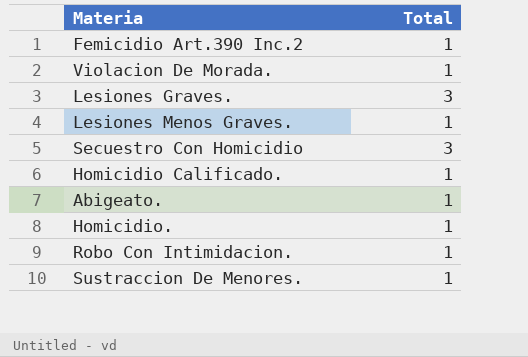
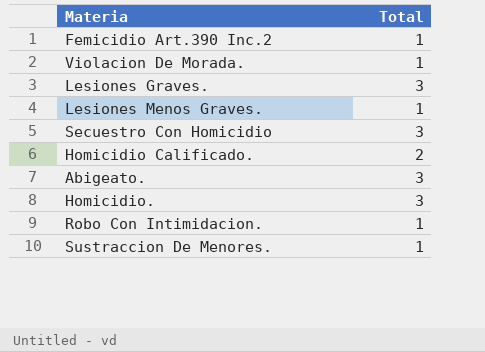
Homicidio Calificado. | Total: 1 -> 2
Abigeato. | Total: 1 -> 3
Homicidio. | Total: 1 -> 3

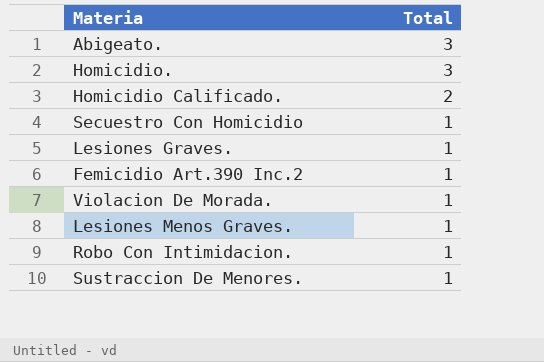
row order: none -> Total descending
Secuestro Con Homicidio | Total: 3 -> 1
Lesiones Graves. | Total: 3 -> 1

